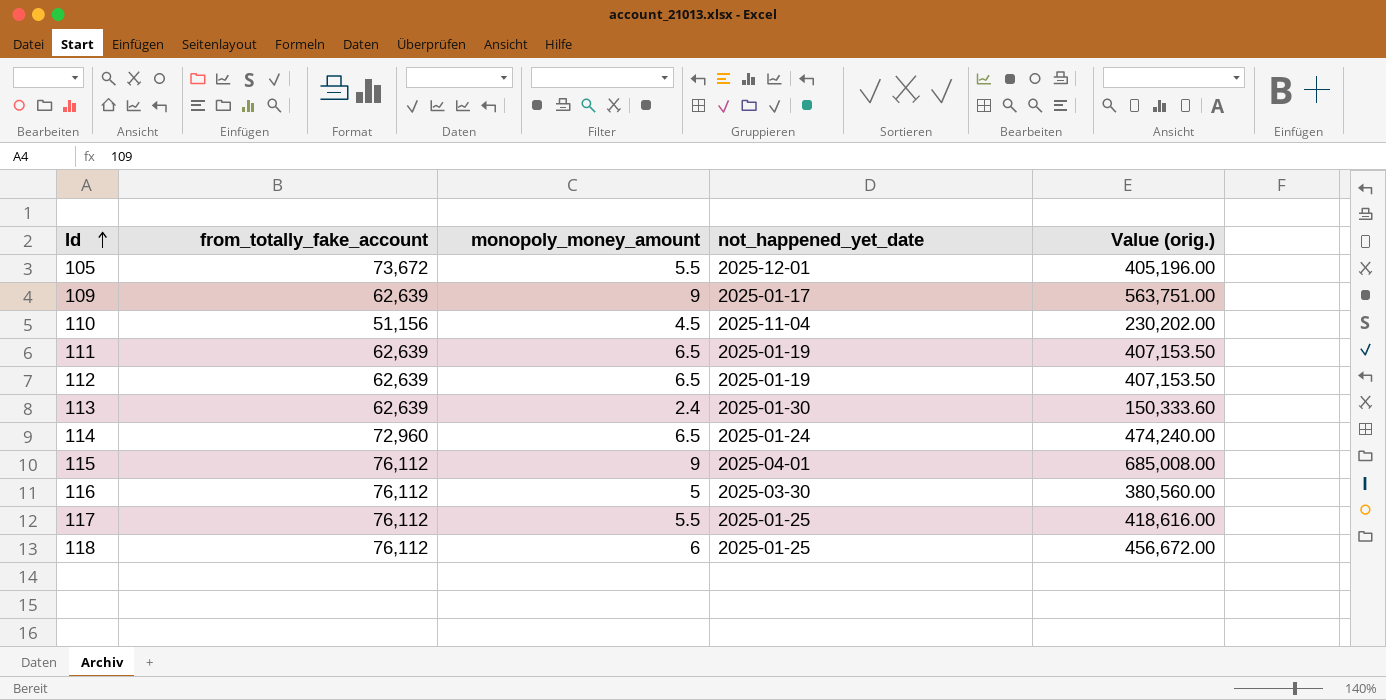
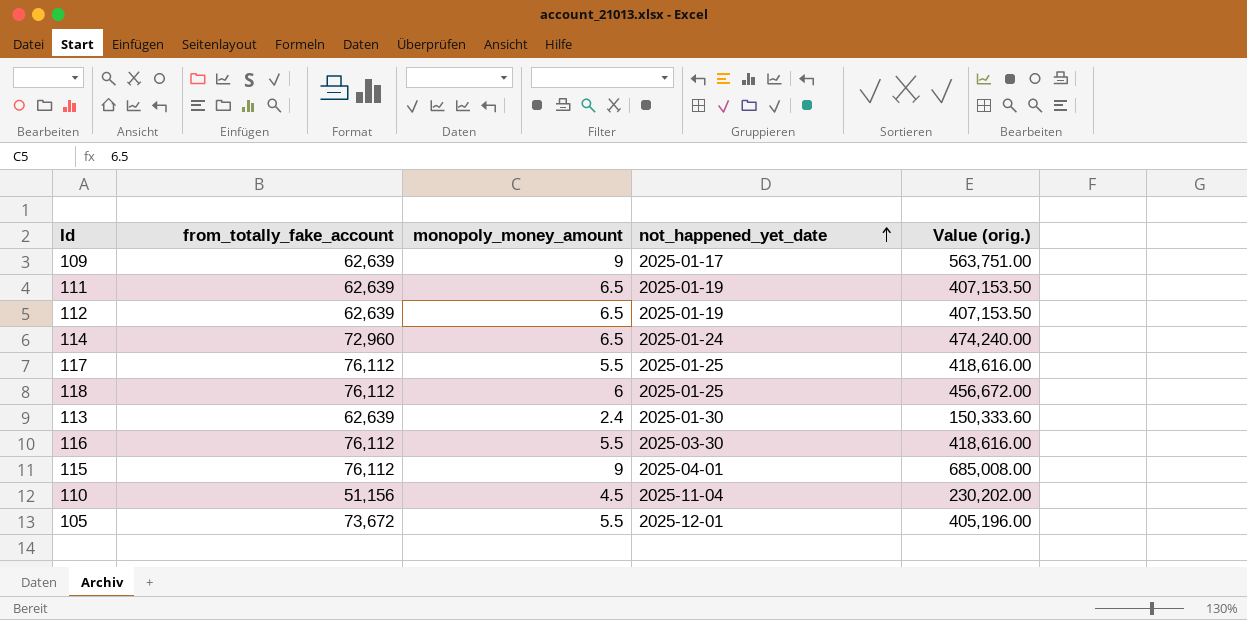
row order: Id ascending -> not_happened_yet_date ascending
116 | monopoly_money_amount: 5 -> 5.5
116 | Value (orig.): 380,560.00 -> 418,616.00

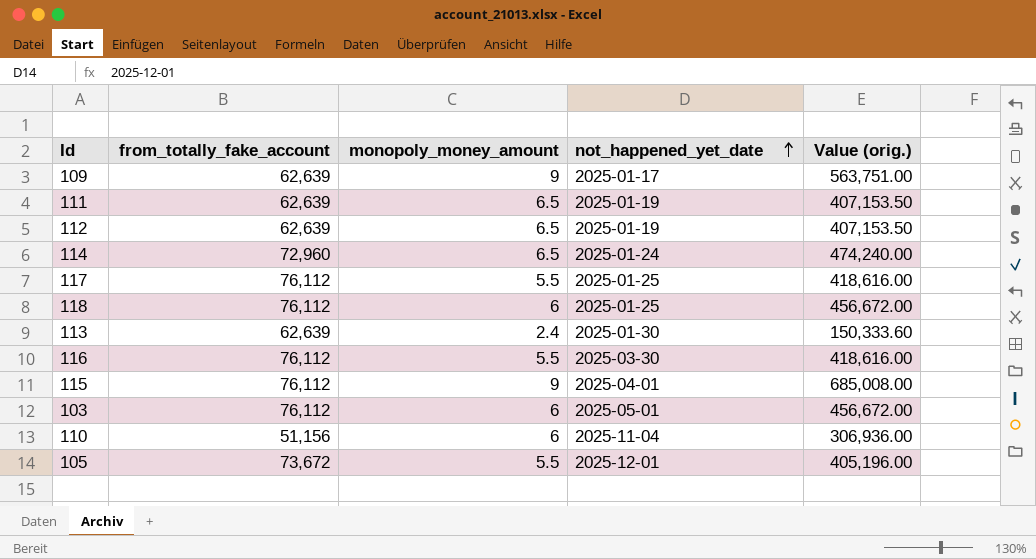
row 103: none -> 76,112 | 6 | 2025-05-01 | 456,672.00
110 | monopoly_money_amount: 4.5 -> 6
110 | Value (orig.): 230,202.00 -> 306,936.00

